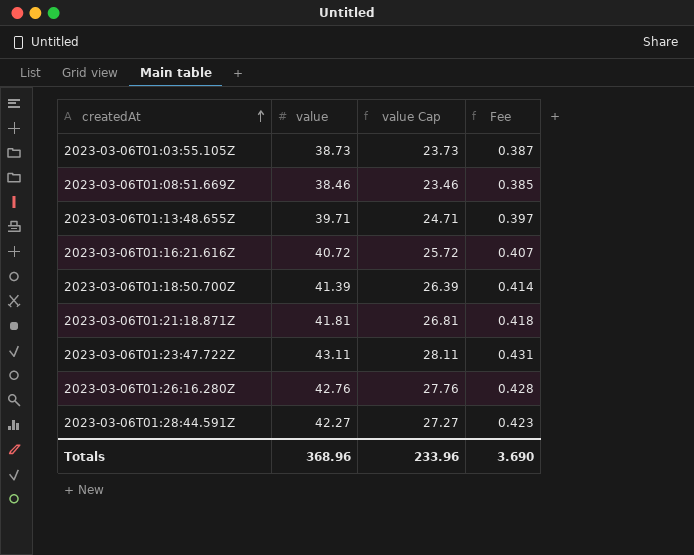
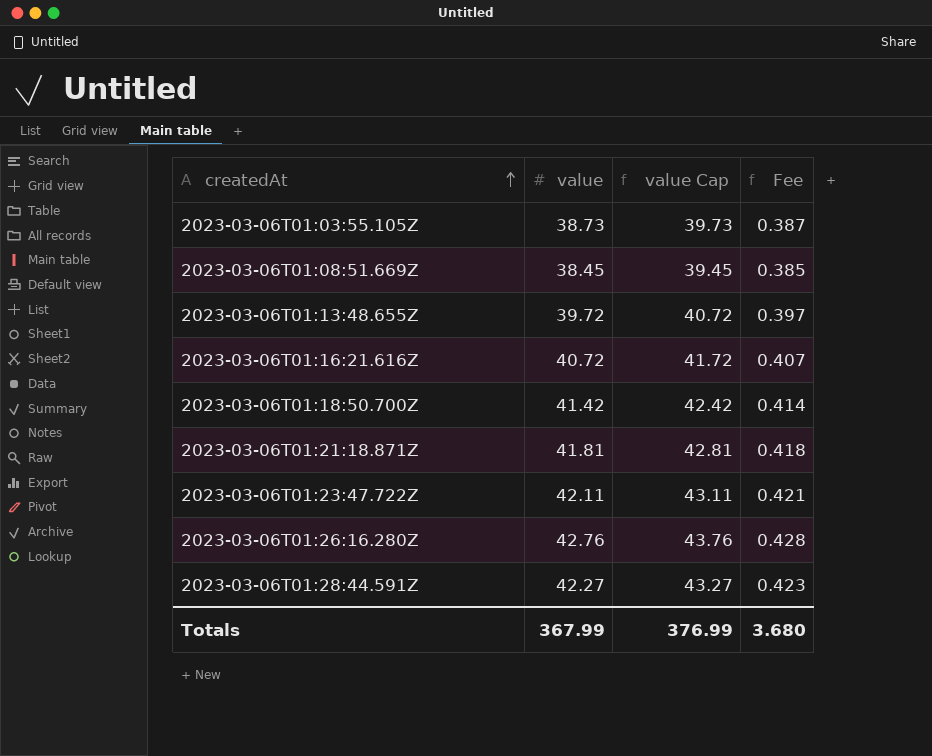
column value Cap | formula: [value] - 15 -> [value] + 1
2023-03-06T01:08:51.669Z | value: 38.46 -> 38.45
2023-03-06T01:13:48.655Z | value: 39.71 -> 39.72
2023-03-06T01:18:50.700Z | value: 41.39 -> 41.42
2023-03-06T01:23:47.722Z | value: 43.11 -> 42.11
2023-03-06T01:23:47.722Z | Fee: 0.431 -> 0.421
Totals | value: 368.96 -> 367.99
Totals | value Cap: 233.96 -> 376.99
Totals | Fee: 3.690 -> 3.680

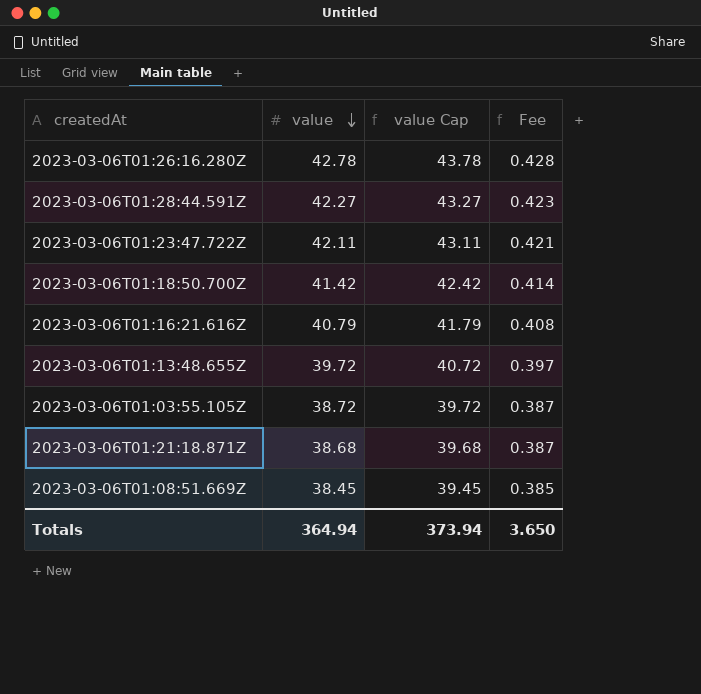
row order: createdAt ascending -> value descending
2023-03-06T01:26:16.280Z | value: 42.76 -> 42.78
2023-03-06T01:26:16.280Z | value Cap: 43.76 -> 43.78
2023-03-06T01:16:21.616Z | value: 40.72 -> 40.79
2023-03-06T01:16:21.616Z | value Cap: 41.72 -> 41.79
2023-03-06T01:16:21.616Z | Fee: 0.407 -> 0.408
2023-03-06T01:03:55.105Z | value: 38.73 -> 38.72
2023-03-06T01:03:55.105Z | value Cap: 39.73 -> 39.72
2023-03-06T01:21:18.871Z | value: 41.81 -> 38.68
2023-03-06T01:21:18.871Z | value Cap: 42.81 -> 39.68
2023-03-06T01:21:18.871Z | Fee: 0.418 -> 0.387
Totals | value: 367.99 -> 364.94
Totals | value Cap: 376.99 -> 373.94
Totals | Fee: 3.680 -> 3.650

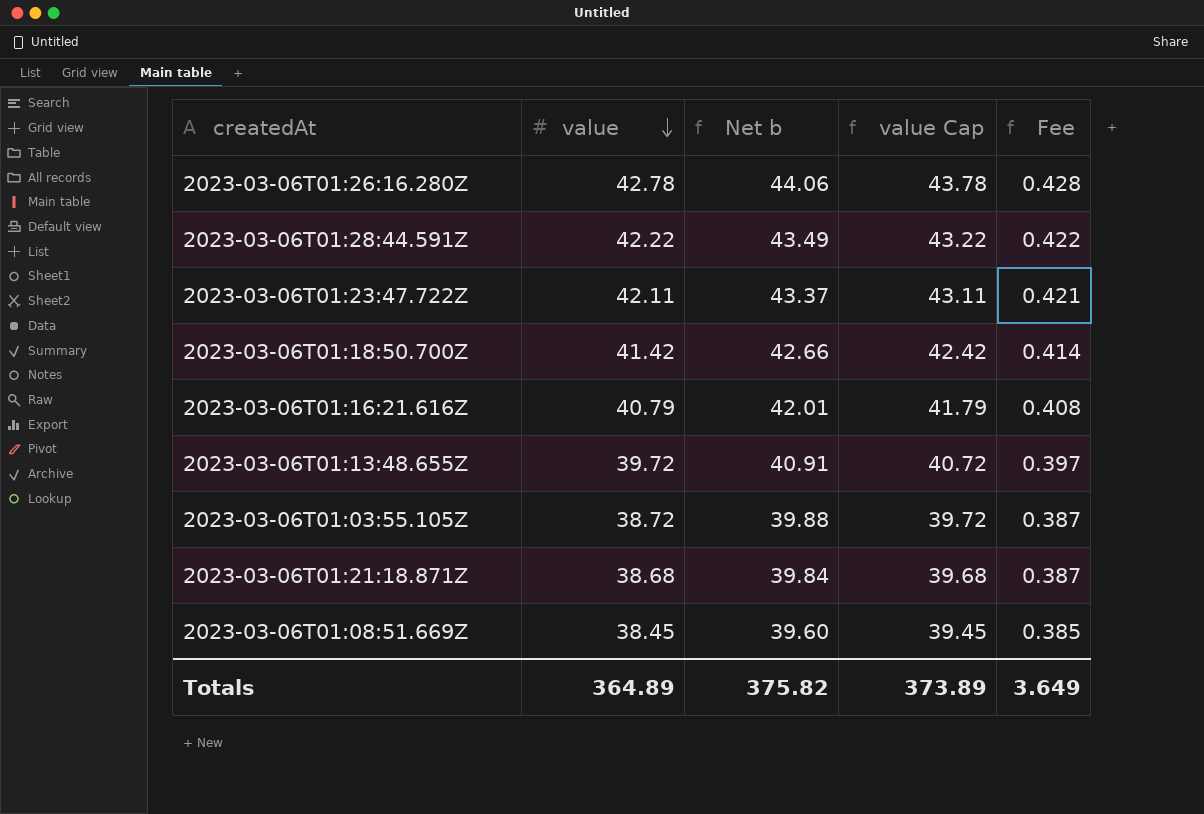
column Net b | formula: none -> [value] * 1.03
2023-03-06T01:28:44.591Z | value: 42.27 -> 42.22
2023-03-06T01:28:44.591Z | value Cap: 43.27 -> 43.22
2023-03-06T01:28:44.591Z | Fee: 0.423 -> 0.422
Totals | value: 364.94 -> 364.89
Totals | value Cap: 373.94 -> 373.89
Totals | Fee: 3.650 -> 3.649

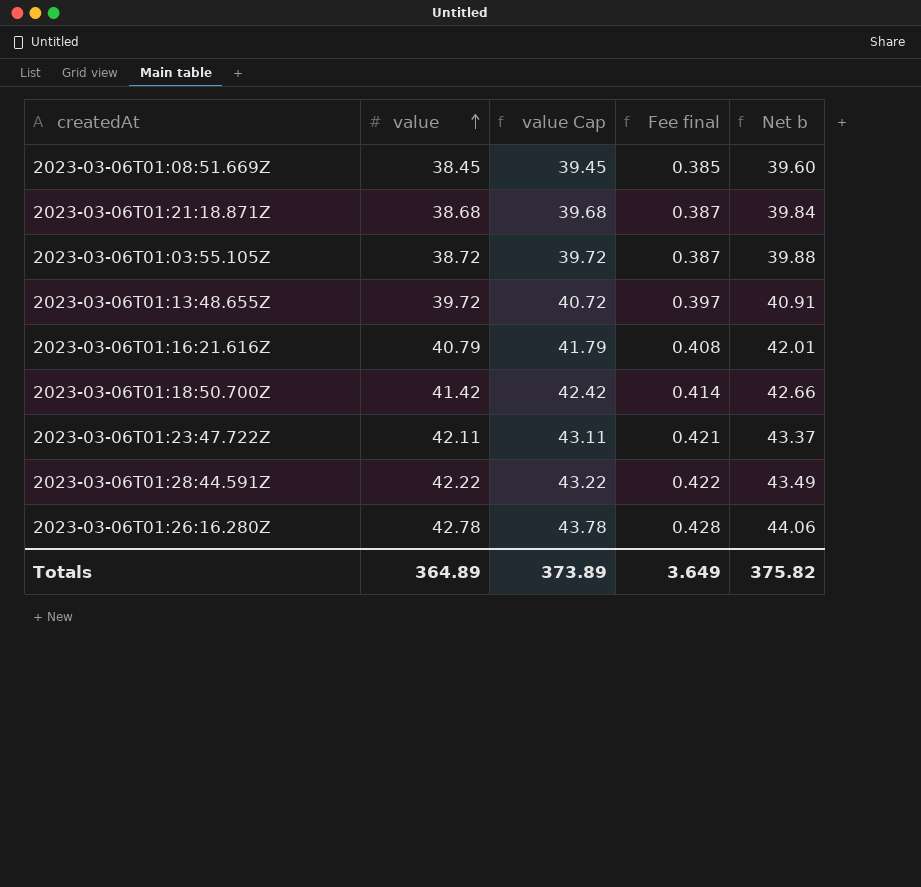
row order: value descending -> value ascending
column name: Fee -> Fee final
column Net b | position: 3 -> 5

